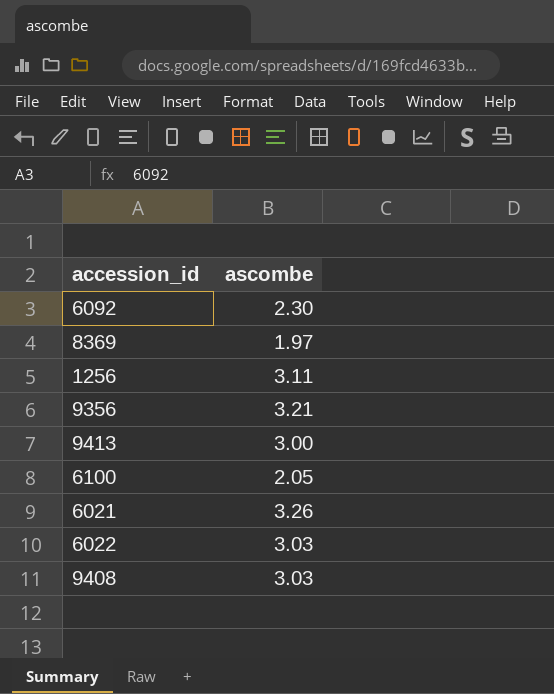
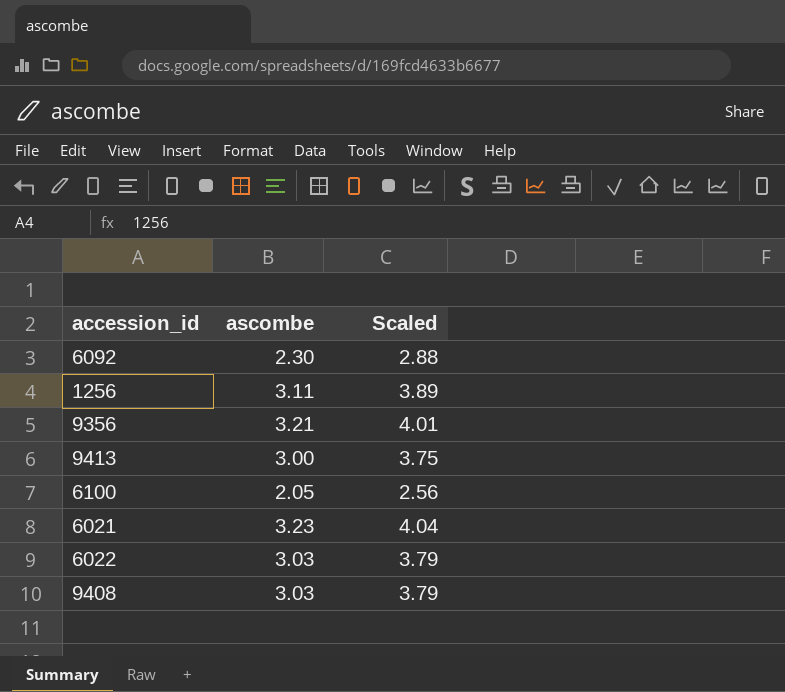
column Scaled | formula: none -> [ascombe] * 1.25
row 8369: 1.97 -> none
6021 | ascombe: 3.26 -> 3.23

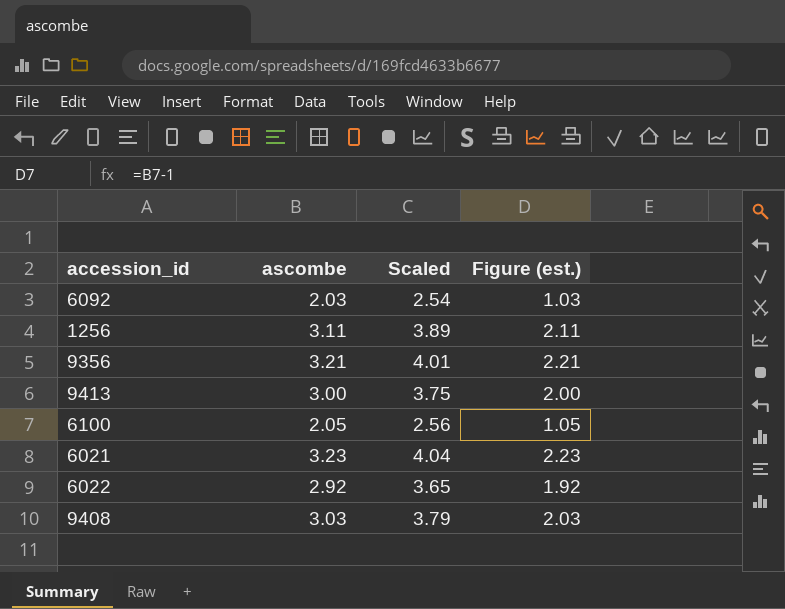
column Figure (est.) | formula: none -> [ascombe] - 1
6092 | ascombe: 2.30 -> 2.03
6092 | Scaled: 2.88 -> 2.54
6022 | ascombe: 3.03 -> 2.92
6022 | Scaled: 3.79 -> 3.65

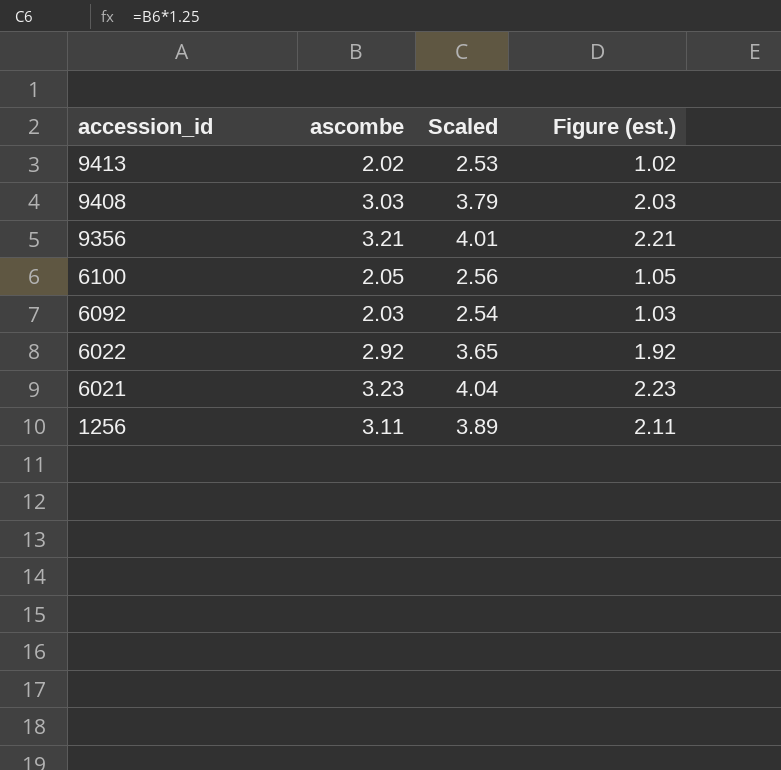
row order: none -> accession_id descending
9413 | ascombe: 3.00 -> 2.02
9413 | Scaled: 3.75 -> 2.53
9413 | Figure (est.): 2.00 -> 1.02

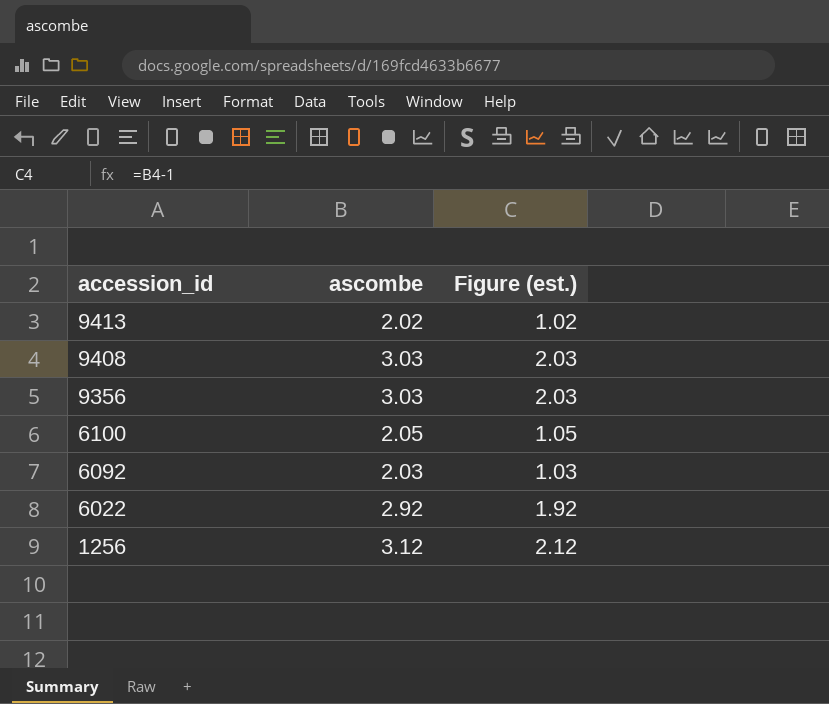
column Scaled | formula: [ascombe] * 1.25 -> none
row 6021: 3.23 | 4.04 | 2.23 -> none
9356 | ascombe: 3.21 -> 3.03
9356 | Figure (est.): 2.21 -> 2.03
1256 | ascombe: 3.11 -> 3.12
1256 | Figure (est.): 2.11 -> 2.12

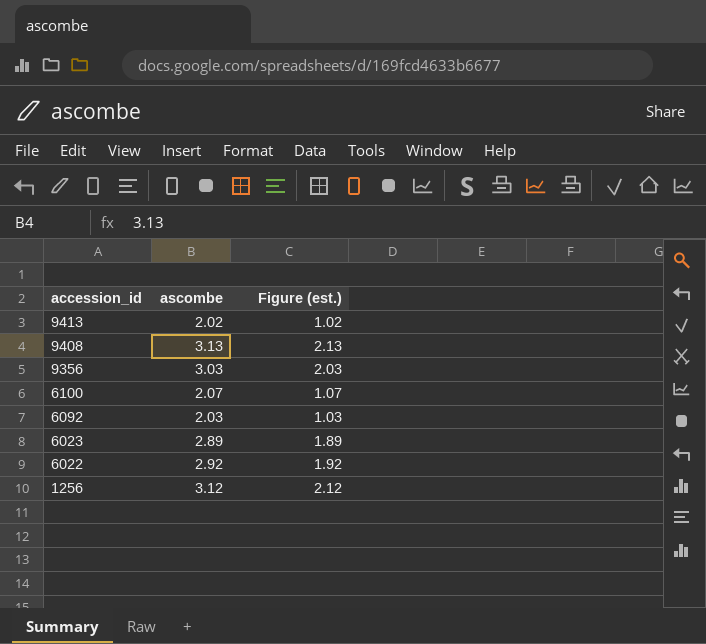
9408 | ascombe: 3.03 -> 3.13
9408 | Figure (est.): 2.03 -> 2.13
6100 | ascombe: 2.05 -> 2.07
6100 | Figure (est.): 1.05 -> 1.07
row 6023: none -> 2.89 | 1.89

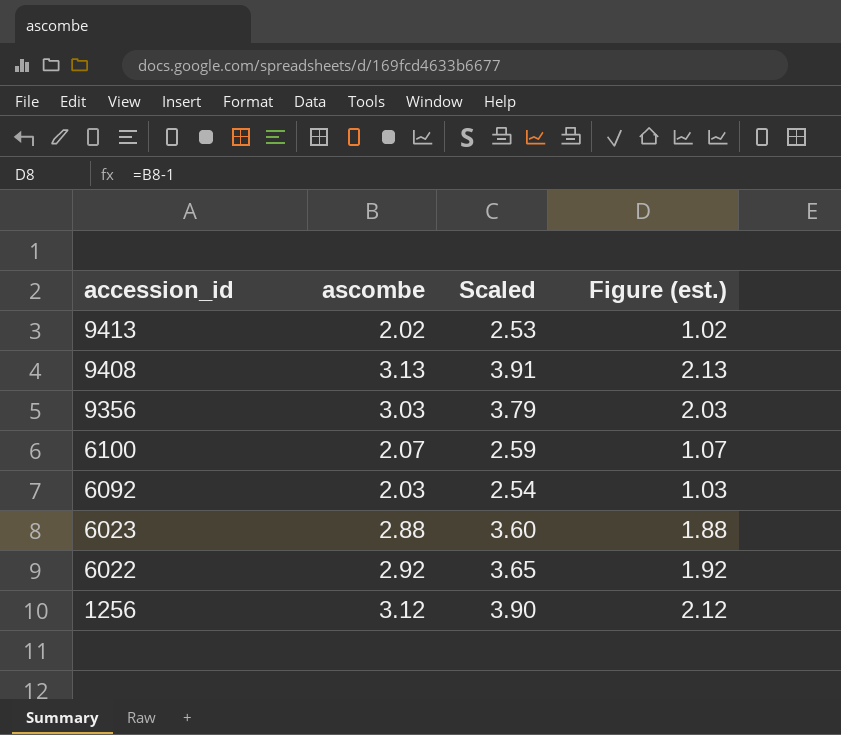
column Scaled | formula: none -> [ascombe] * 1.25
6023 | ascombe: 2.89 -> 2.88
6023 | Figure (est.): 1.89 -> 1.88

